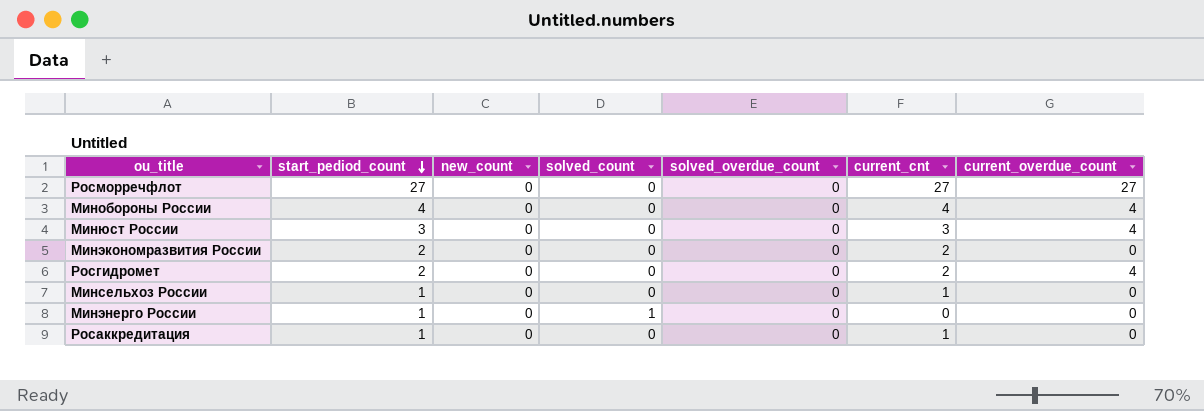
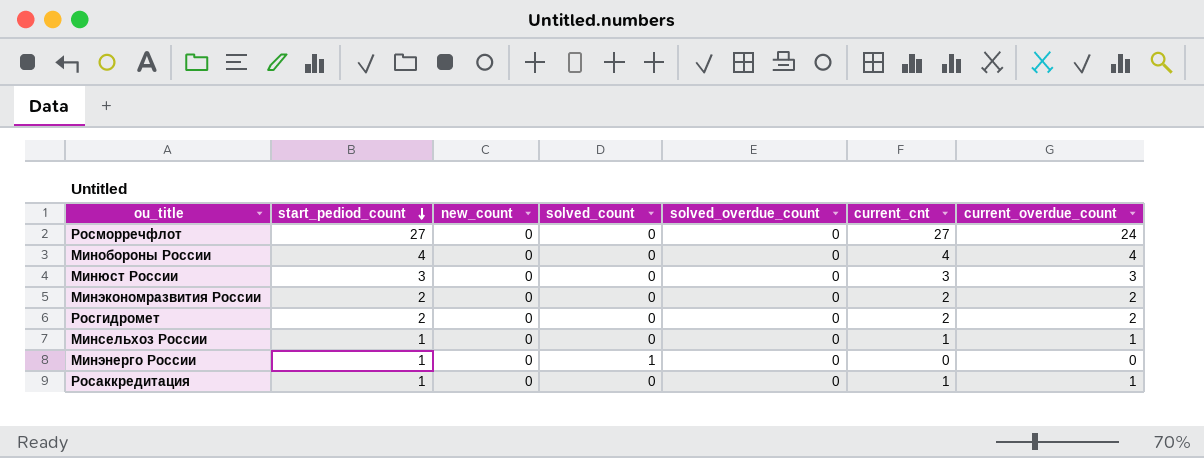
Росморречфлот | current_overdue_count: 27 -> 24
Минюст России | current_overdue_count: 4 -> 3
Минэкономразвития России | current_overdue_count: 0 -> 2
Росгидромет | current_overdue_count: 4 -> 2
Минсельхоз России | current_overdue_count: 0 -> 1
Росаккредитация | current_overdue_count: 0 -> 1

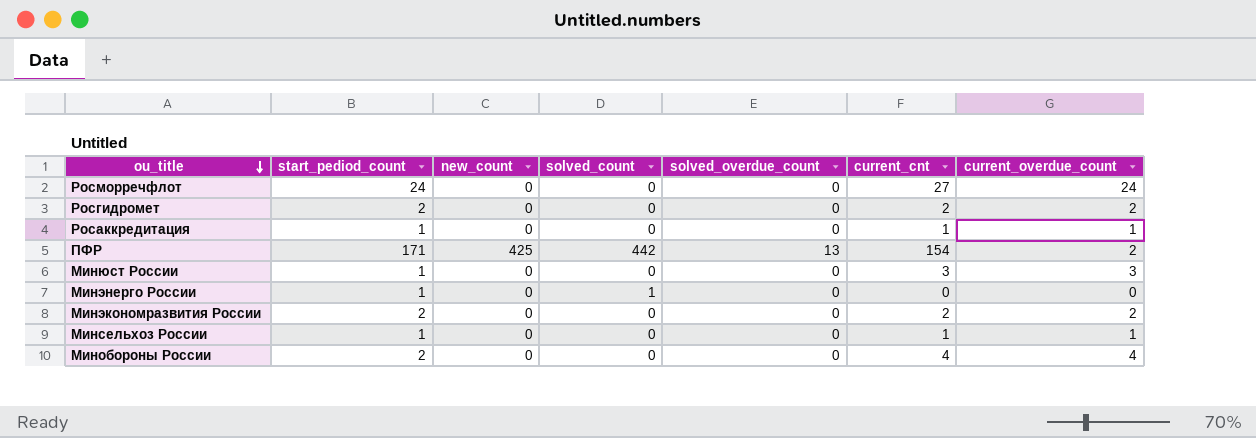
row order: start_pediod_count descending -> ou_title descending
Росморречфлот | start_pediod_count: 27 -> 24
row ПФР: none -> 171 | 425 | 442 | 13 | 154 | 2
Минюст России | start_pediod_count: 3 -> 1
Минобороны России | start_pediod_count: 4 -> 2

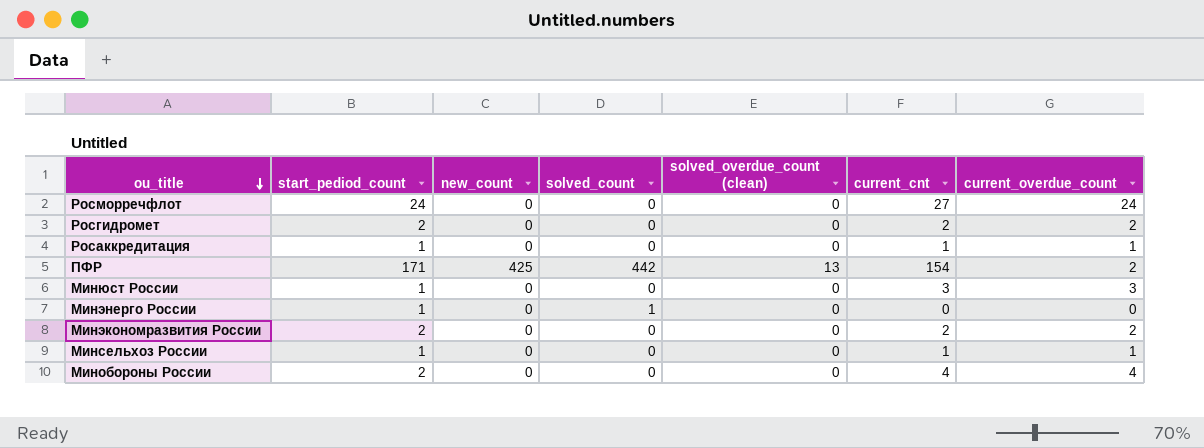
column name: solved_overdue_count -> solved_overdue_count (clean)

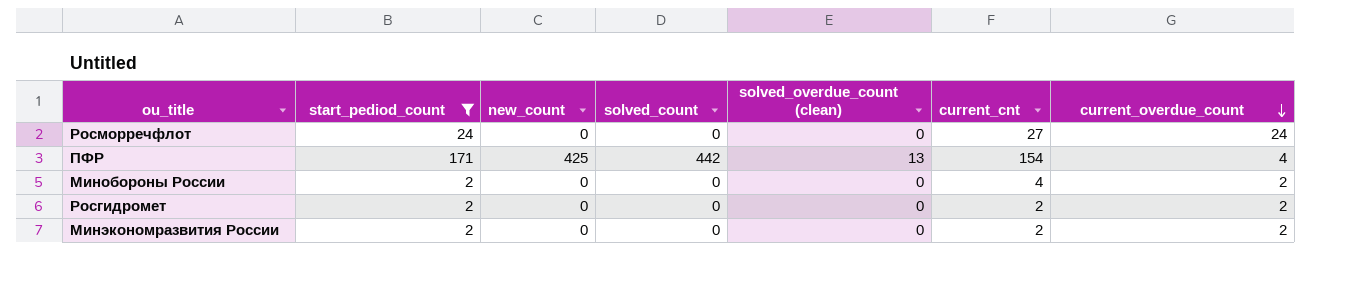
filter: none -> start_pediod_count != 1
row order: ou_title descending -> current_overdue_count descending
ПФР | current_overdue_count: 2 -> 4
Минобороны России | current_overdue_count: 4 -> 2

